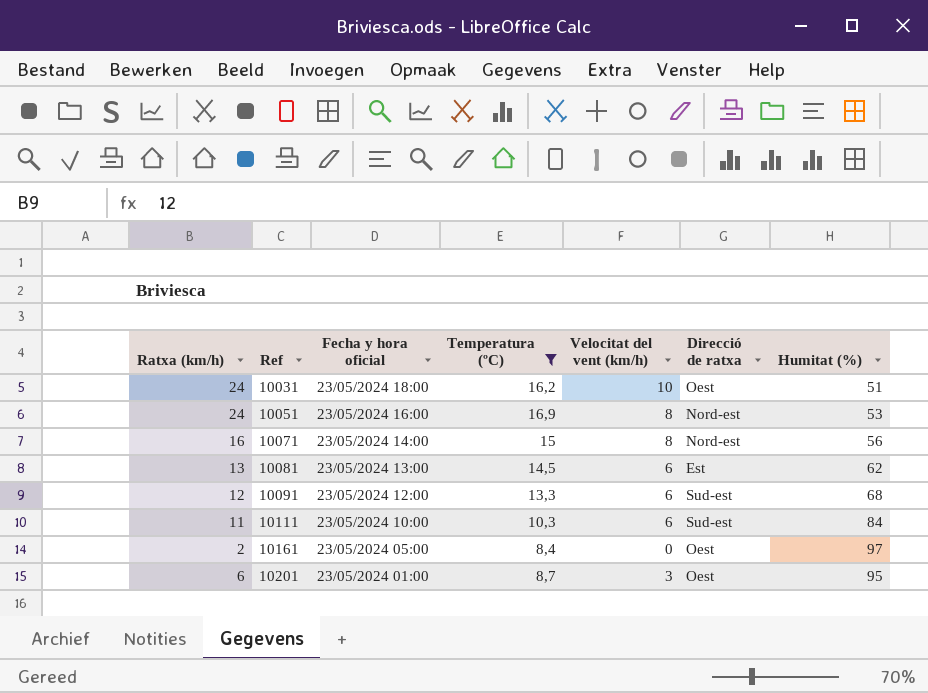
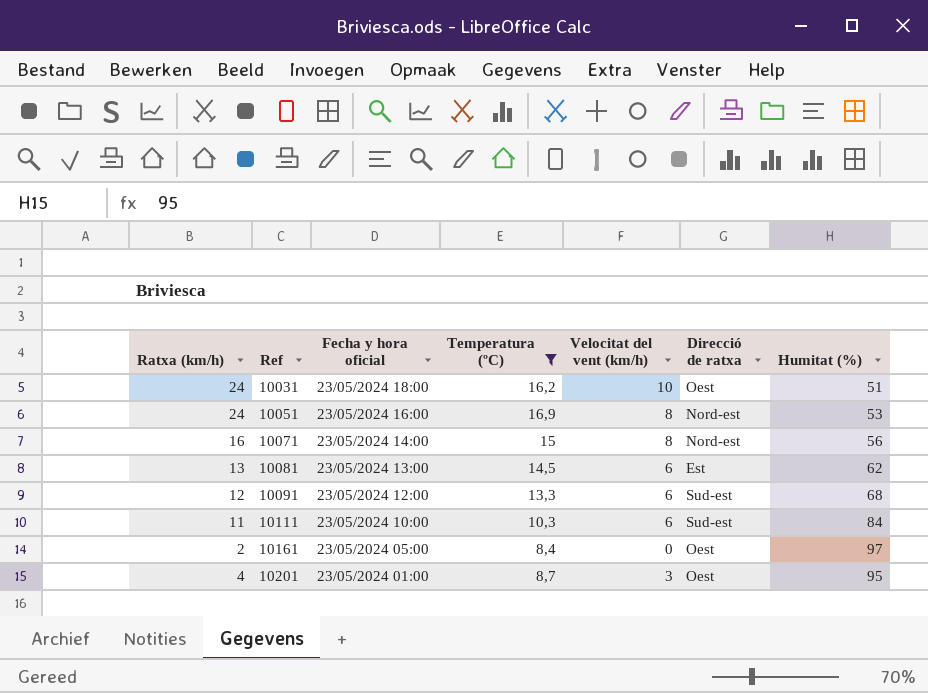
10201 | Ratxa (km/h): 6 -> 4

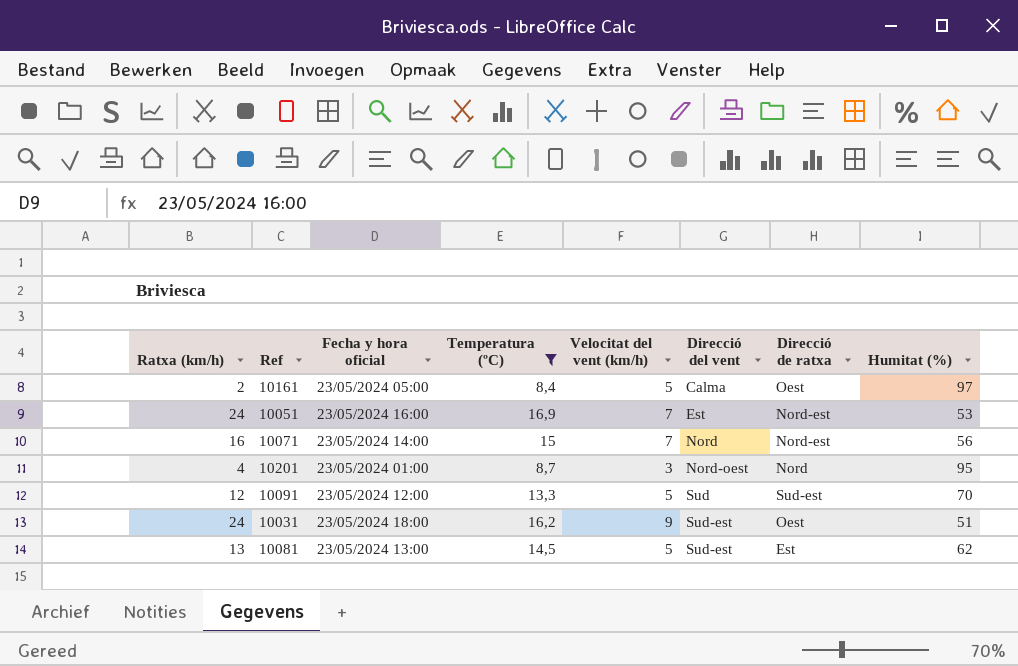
row order: Ref ascending -> Direcció del vent ascending
column Direcció del vent | position: none -> 6
row 10111: 11 | 23/05/2024 10:00 | 10,3 | 6 | Sud-est | 84 -> none
10161 | Velocitat del vent (km/h): 0 -> 5
10051 | Velocitat del vent (km/h): 8 -> 7
10071 | Velocitat del vent (km/h): 8 -> 7
10201 | Direcció de ratxa: Oest -> Nord
10091 | Velocitat del vent (km/h): 6 -> 5
10091 | Humitat (%): 68 -> 70
10031 | Velocitat del vent (km/h): 10 -> 9
10081 | Velocitat del vent (km/h): 6 -> 5

